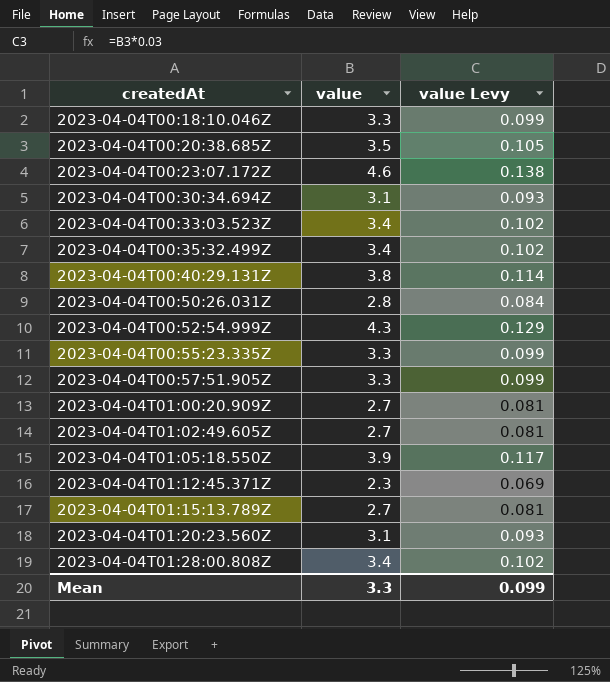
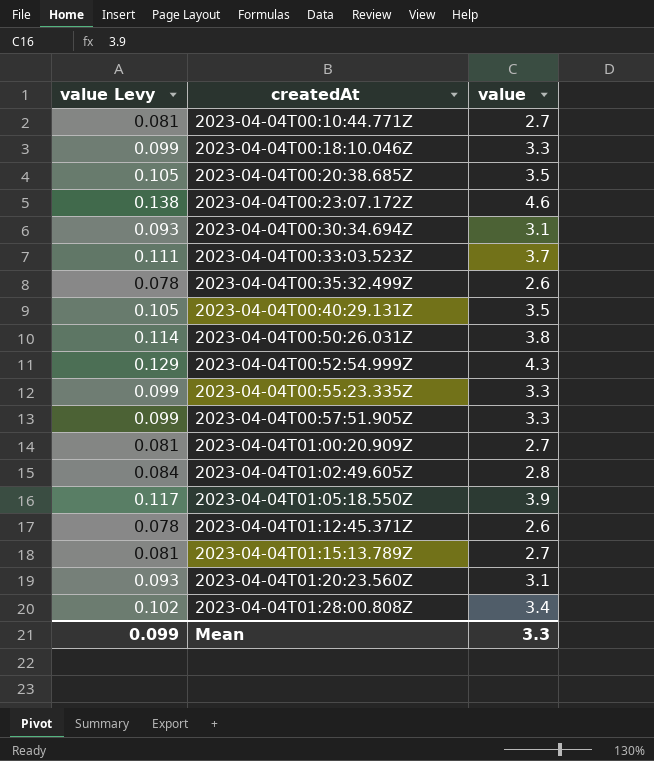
column value Levy | position: 3 -> 1
row 2023-04-04T00:10:44.771Z: none -> 0.081 | 2.7
2023-04-04T00:33:03.523Z | value Levy: 0.102 -> 0.111
2023-04-04T00:33:03.523Z | value: 3.4 -> 3.7
2023-04-04T00:35:32.499Z | value Levy: 0.102 -> 0.078
2023-04-04T00:35:32.499Z | value: 3.4 -> 2.6
2023-04-04T00:40:29.131Z | value Levy: 0.114 -> 0.105
2023-04-04T00:40:29.131Z | value: 3.8 -> 3.5
2023-04-04T00:50:26.031Z | value Levy: 0.084 -> 0.114
2023-04-04T00:50:26.031Z | value: 2.8 -> 3.8
2023-04-04T01:02:49.605Z | value Levy: 0.081 -> 0.084
2023-04-04T01:02:49.605Z | value: 2.7 -> 2.8
2023-04-04T01:12:45.371Z | value Levy: 0.069 -> 0.078
2023-04-04T01:12:45.371Z | value: 2.3 -> 2.6

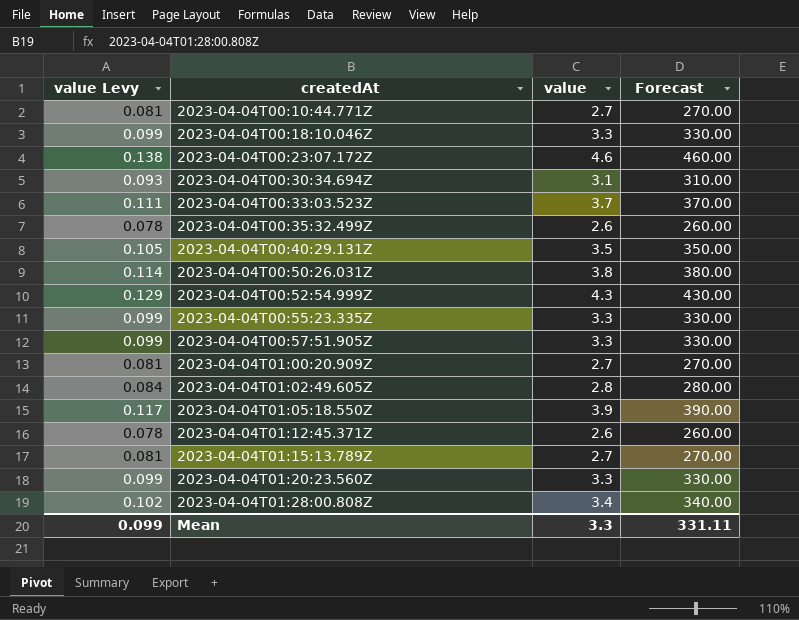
column Forecast | formula: none -> [value] * 100
row 2023-04-04T00:20:38.685Z: 0.105 | 3.5 -> none
2023-04-04T01:20:23.560Z | value Levy: 0.093 -> 0.099
2023-04-04T01:20:23.560Z | value: 3.1 -> 3.3

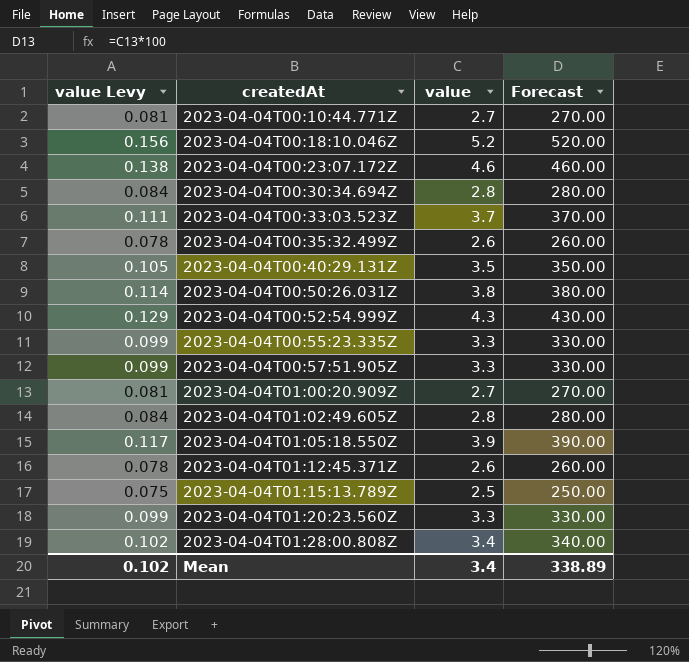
2023-04-04T00:18:10.046Z | value Levy: 0.099 -> 0.156
2023-04-04T00:18:10.046Z | value: 3.3 -> 5.2
2023-04-04T00:18:10.046Z | Forecast: 330.00 -> 520.00
2023-04-04T00:30:34.694Z | value Levy: 0.093 -> 0.084
2023-04-04T00:30:34.694Z | value: 3.1 -> 2.8
2023-04-04T00:30:34.694Z | Forecast: 310.00 -> 280.00
2023-04-04T01:15:13.789Z | value Levy: 0.081 -> 0.075
2023-04-04T01:15:13.789Z | value: 2.7 -> 2.5
2023-04-04T01:15:13.789Z | Forecast: 270.00 -> 250.00
Mean | value Levy: 0.099 -> 0.102
Mean | value: 3.3 -> 3.4
Mean | Forecast: 331.11 -> 338.89

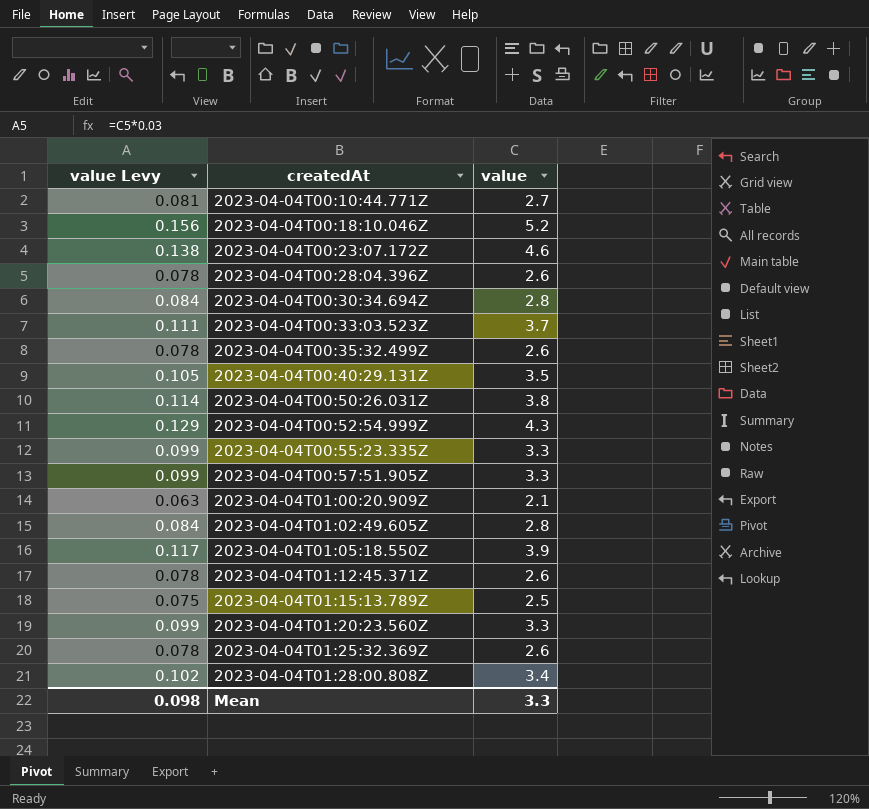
column Forecast | formula: [value] * 100 -> none
row 2023-04-04T00:28:04.396Z: none -> 0.078 | 2.6
2023-04-04T01:00:20.909Z | value Levy: 0.081 -> 0.063
2023-04-04T01:00:20.909Z | value: 2.7 -> 2.1
row 2023-04-04T01:25:32.369Z: none -> 0.078 | 2.6
Mean | value Levy: 0.102 -> 0.098
Mean | value: 3.4 -> 3.3

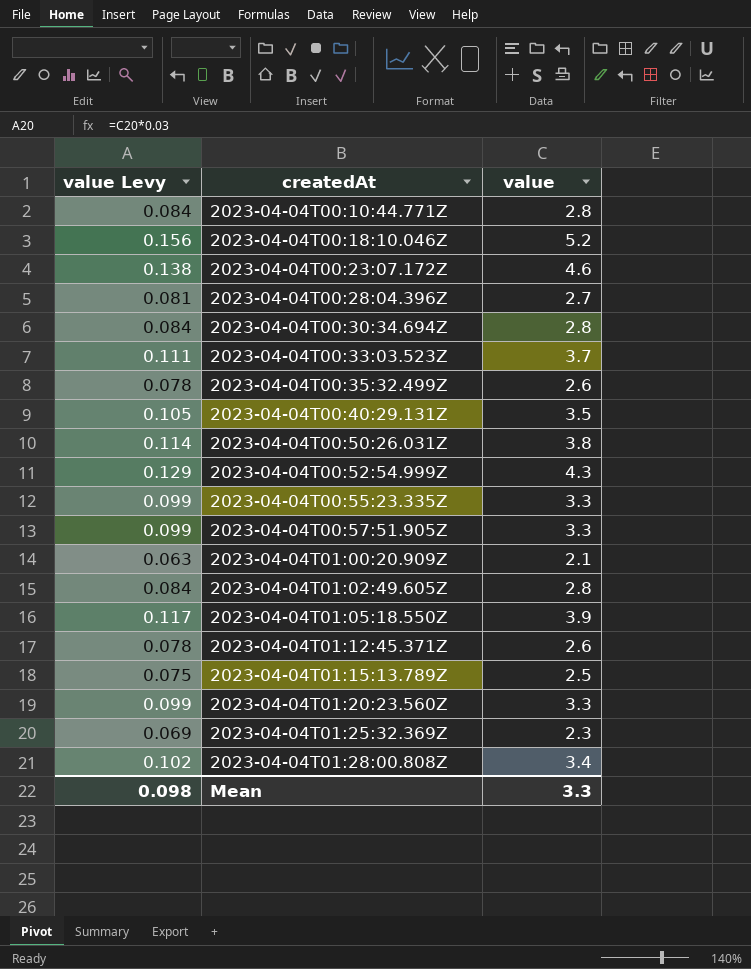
2023-04-04T00:10:44.771Z | value Levy: 0.081 -> 0.084
2023-04-04T00:10:44.771Z | value: 2.7 -> 2.8
2023-04-04T00:28:04.396Z | value Levy: 0.078 -> 0.081
2023-04-04T00:28:04.396Z | value: 2.6 -> 2.7
2023-04-04T01:25:32.369Z | value Levy: 0.078 -> 0.069
2023-04-04T01:25:32.369Z | value: 2.6 -> 2.3

